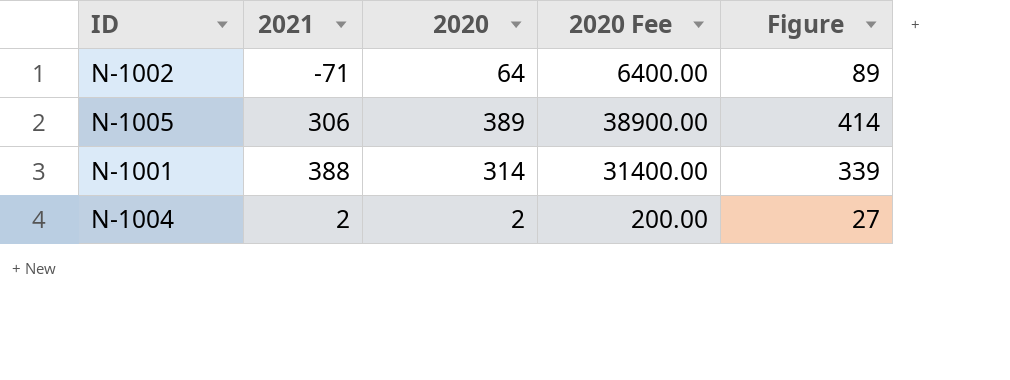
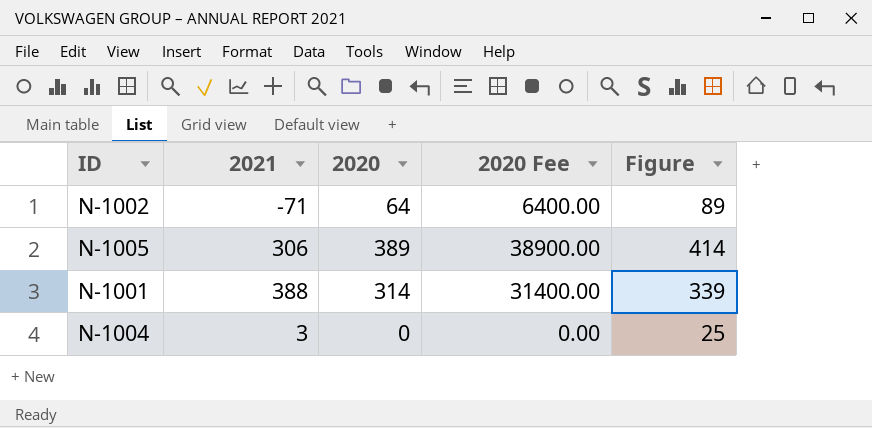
N-1004 | 2021: 2 -> 3
N-1004 | 2020: 2 -> 0
N-1004 | 2020 Fee: 200.00 -> 0.00
N-1004 | Figure: 27 -> 25

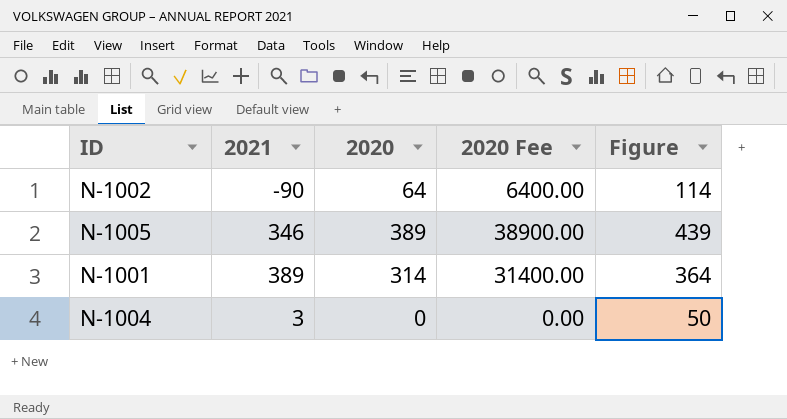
column Figure | formula: [2020] + 25 -> [2020] + 50
N-1002 | 2021: -71 -> -90
N-1005 | 2021: 306 -> 346
N-1001 | 2021: 388 -> 389

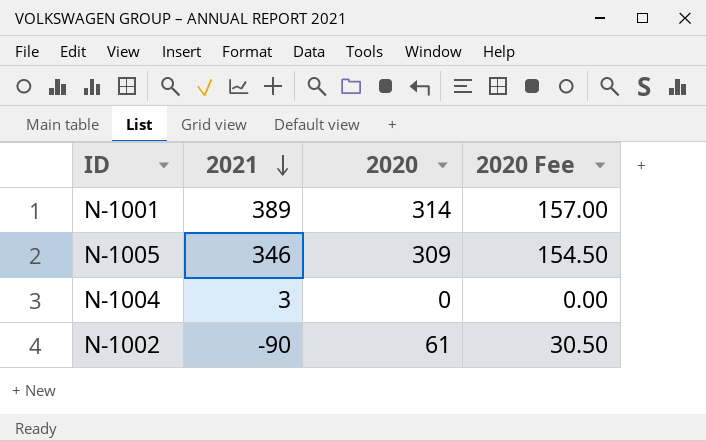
row order: none -> 2021 descending
column Figure | formula: [2020] + 50 -> none
column 2020 Fee | formula: [2020] * 100 -> [2020] * 0.5
N-1005 | 2020: 389 -> 309
N-1002 | 2020: 64 -> 61

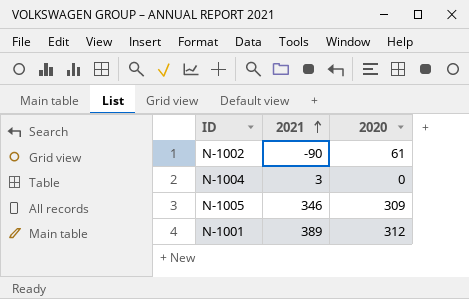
row order: 2021 descending -> 2021 ascending
column 2020 Fee | formula: [2020] * 0.5 -> none
N-1001 | 2020: 314 -> 312

